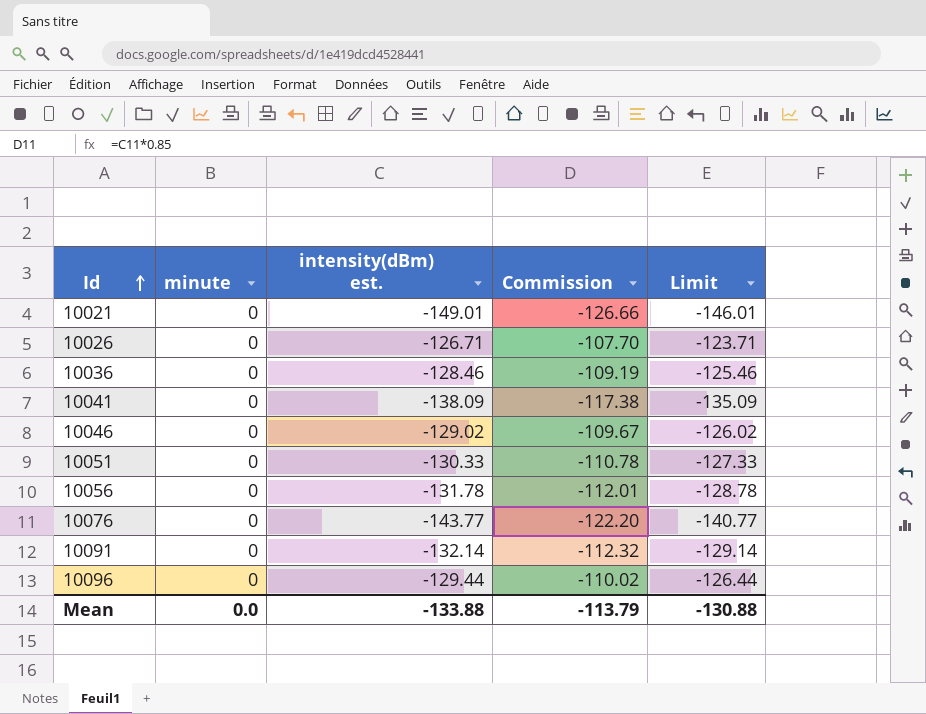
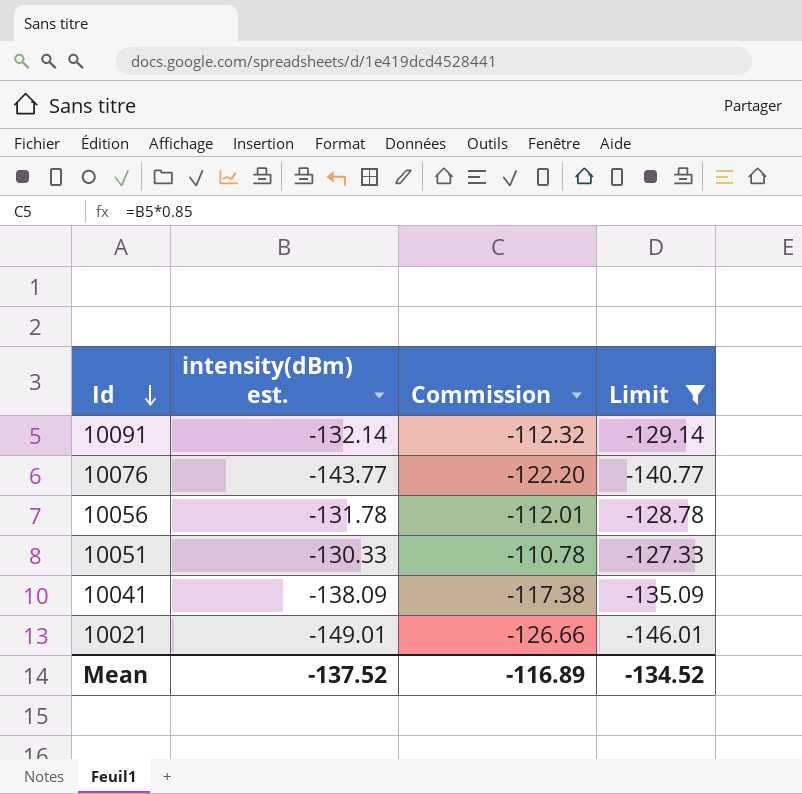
filter: none -> Limit <= -127.33
row order: Id ascending -> Id descending
column minute | position: 2 -> none
Mean | intensity(dBm) est.: -133.88 -> -137.52
Mean | Commission: -113.79 -> -116.89
Mean | Limit: -130.88 -> -134.52

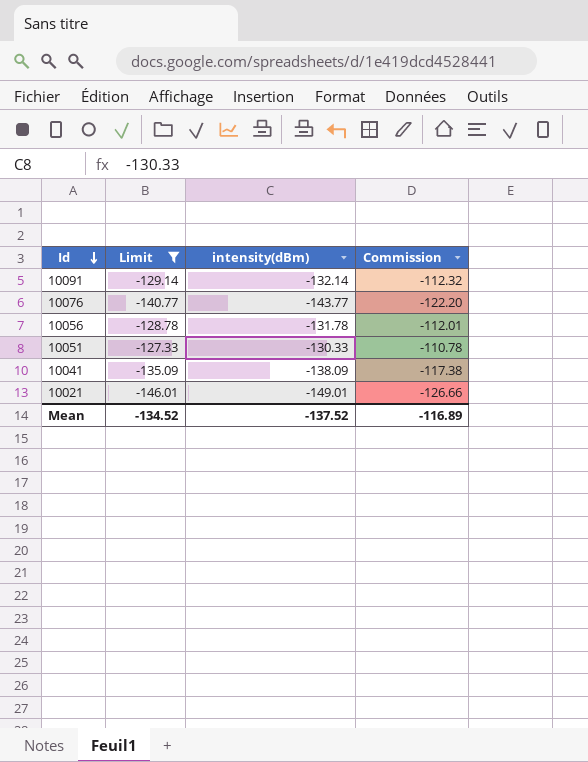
column Limit | position: 4 -> 2
column name: intensity(dBm) est. -> intensity(dBm)

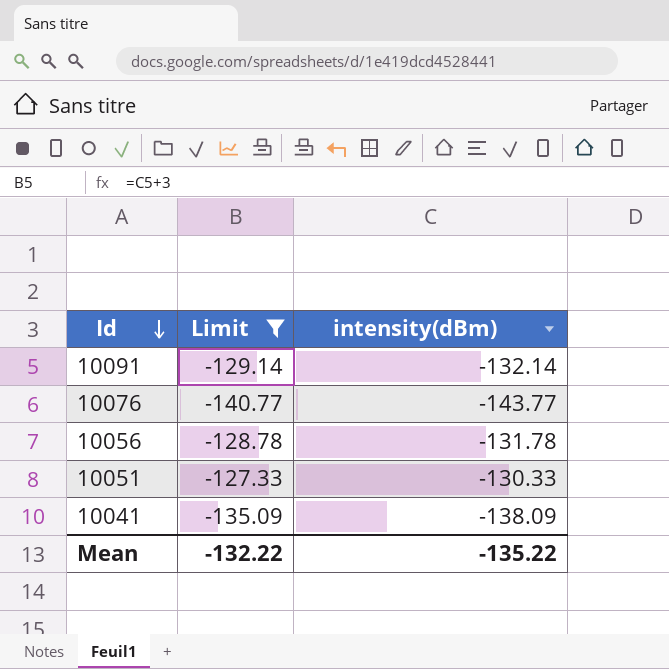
column Commission | formula: [intensity(dBm)] * 0.85 -> none
row 10021: -146.01 | -149.01 | -126.66 -> none
Mean | Limit: -134.52 -> -132.22
Mean | intensity(dBm): -137.52 -> -135.22

